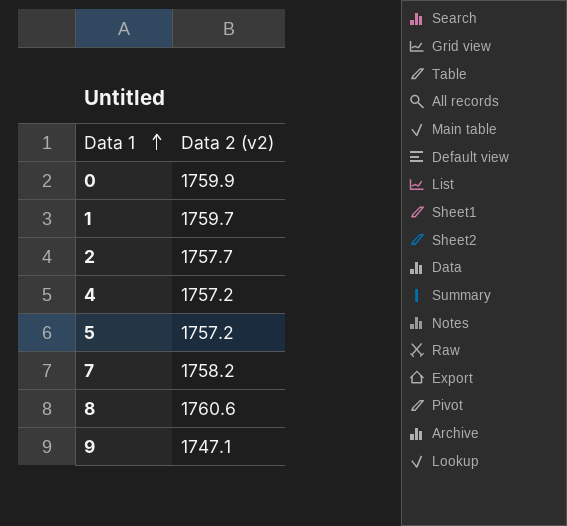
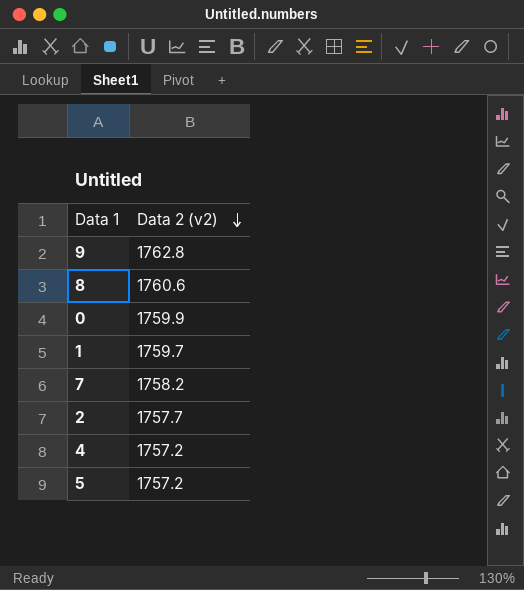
row order: Data 1 ascending -> Data 2 (v2) descending
9 | Data 2 (v2): 1747.1 -> 1762.8

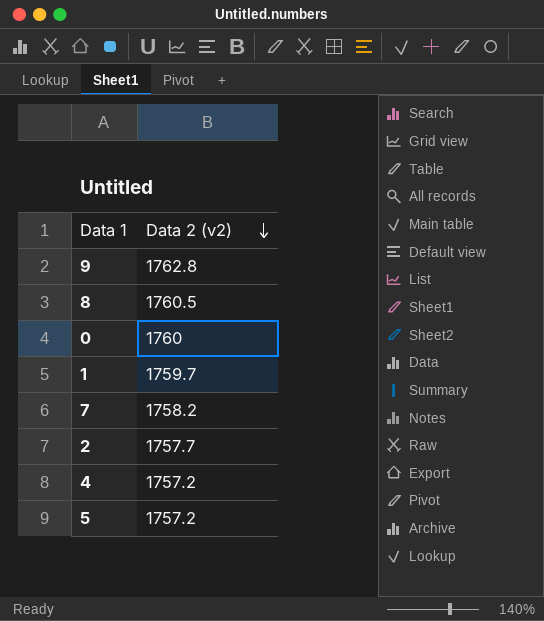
8 | Data 2 (v2): 1760.6 -> 1760.5
0 | Data 2 (v2): 1759.9 -> 1760

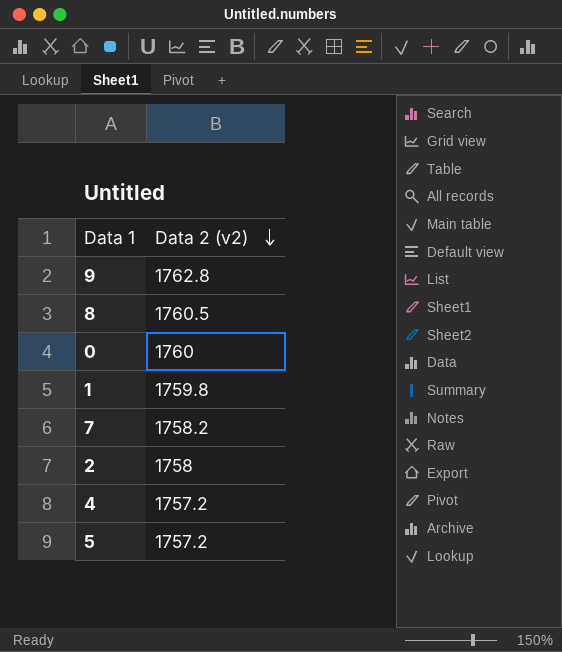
1 | Data 2 (v2): 1759.7 -> 1759.8
2 | Data 2 (v2): 1757.7 -> 1758

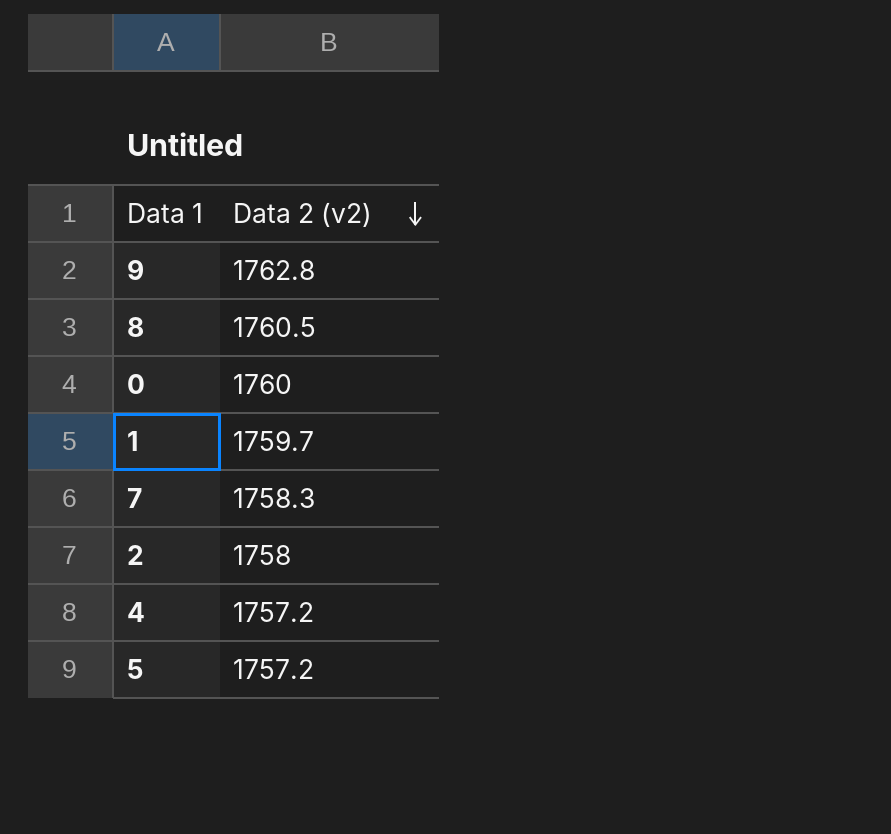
1 | Data 2 (v2): 1759.8 -> 1759.7
7 | Data 2 (v2): 1758.2 -> 1758.3

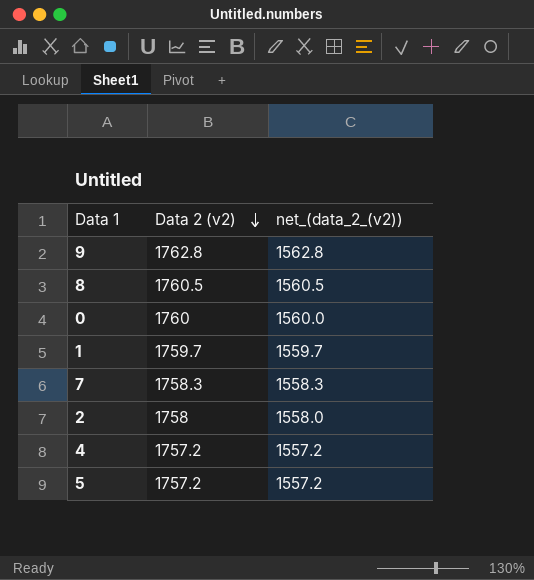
column net_(data_2_(v2)) | formula: none -> [Data 2 (v2)] - 200

